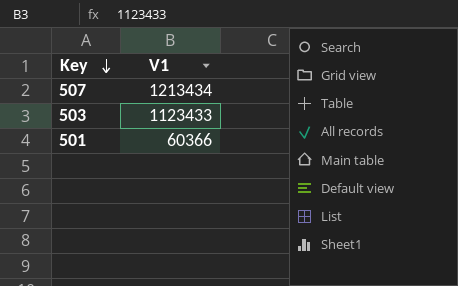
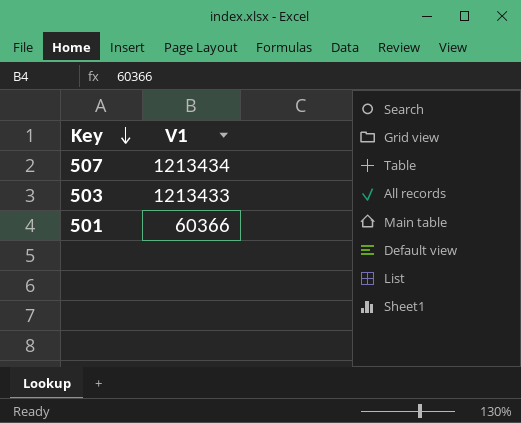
503 | V1: 1123433 -> 1213433

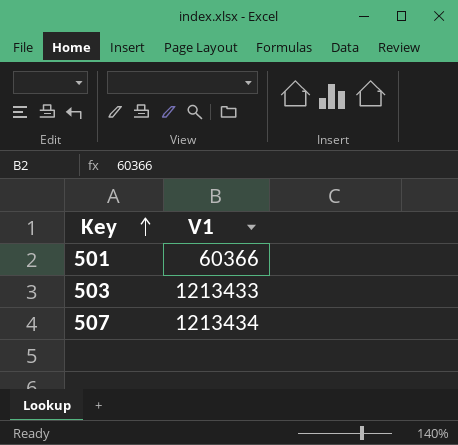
row order: Key descending -> Key ascending

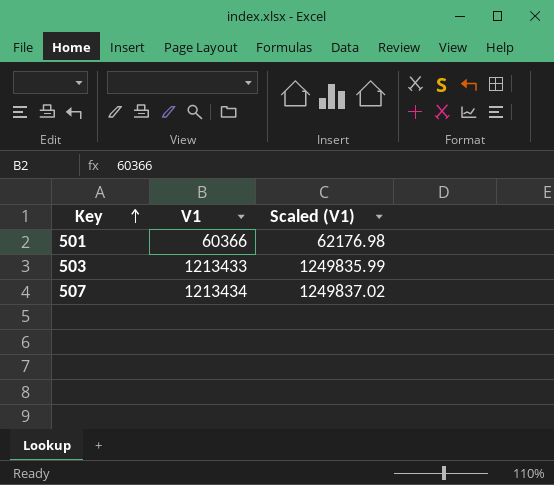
column Scaled (V1) | formula: none -> [V1] * 1.03

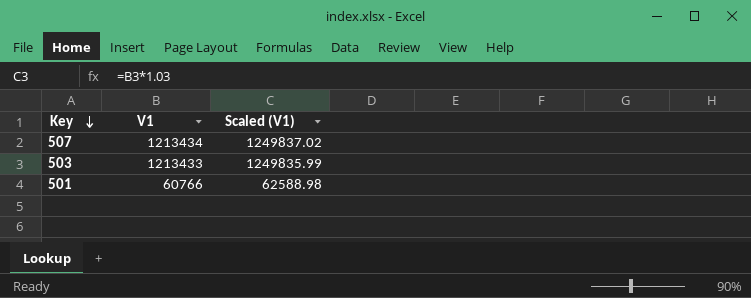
row order: Key ascending -> Key descending
501 | V1: 60366 -> 60766
501 | Scaled (V1): 62176.98 -> 62588.98

